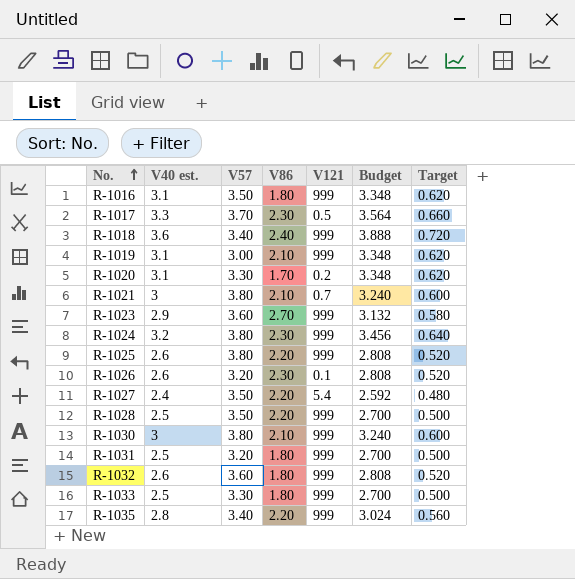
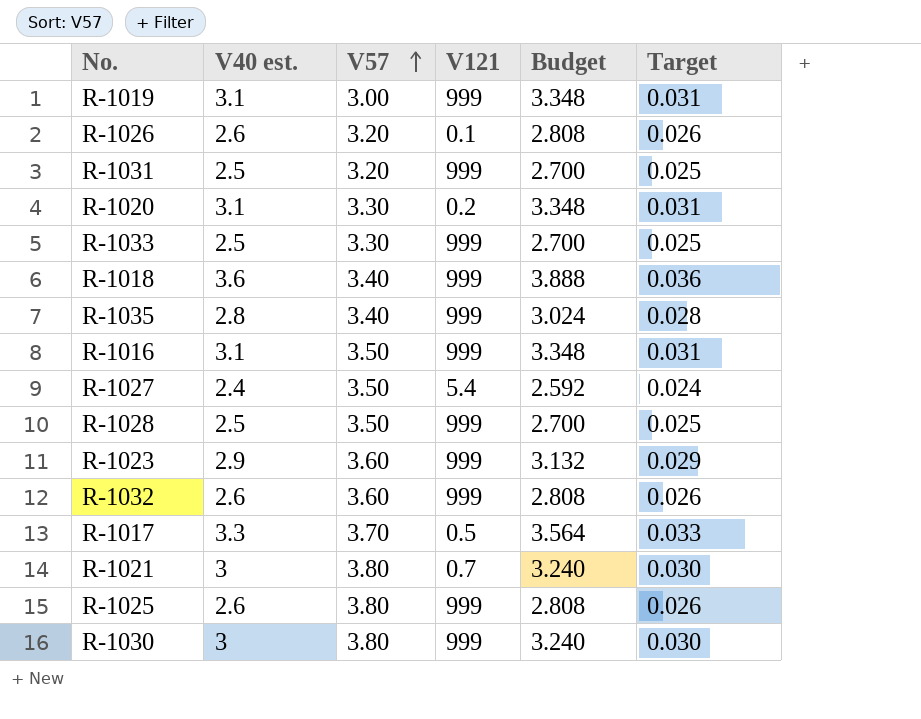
row order: No. ascending -> V57 ascending
column V86 | position: 4 -> none
column Target | formula: [V40 est.] * 0.2 -> [V40 est.] * 0.01
row R-1024: 3.2 | 3.80 | 2.30 | 999 | 3.456 | 0.640 -> none

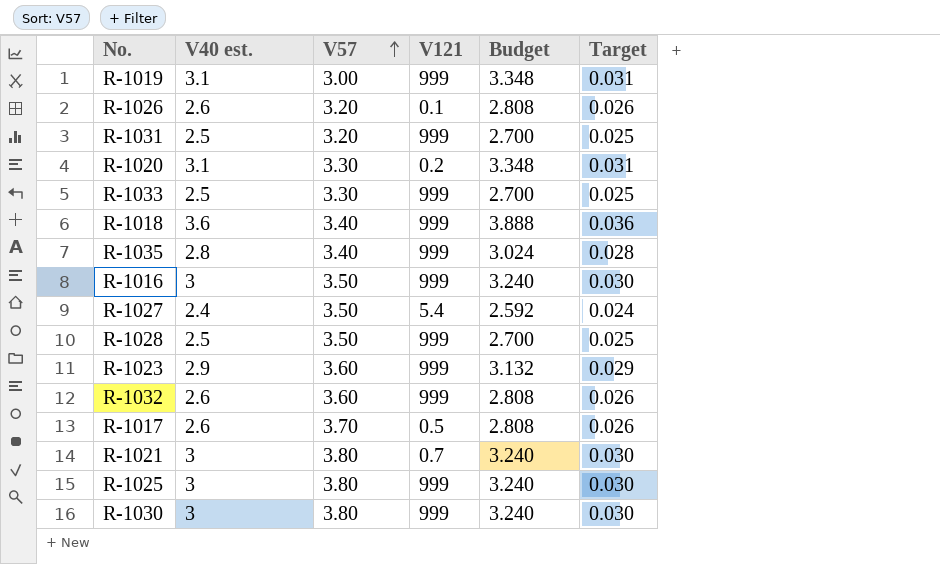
R-1016 | V40 est.: 3.1 -> 3
R-1016 | Budget: 3.348 -> 3.240
R-1016 | Target: 0.031 -> 0.030
R-1017 | V40 est.: 3.3 -> 2.6
R-1017 | Budget: 3.564 -> 2.808
R-1017 | Target: 0.033 -> 0.026
R-1025 | V40 est.: 2.6 -> 3
R-1025 | Budget: 2.808 -> 3.240
R-1025 | Target: 0.026 -> 0.030

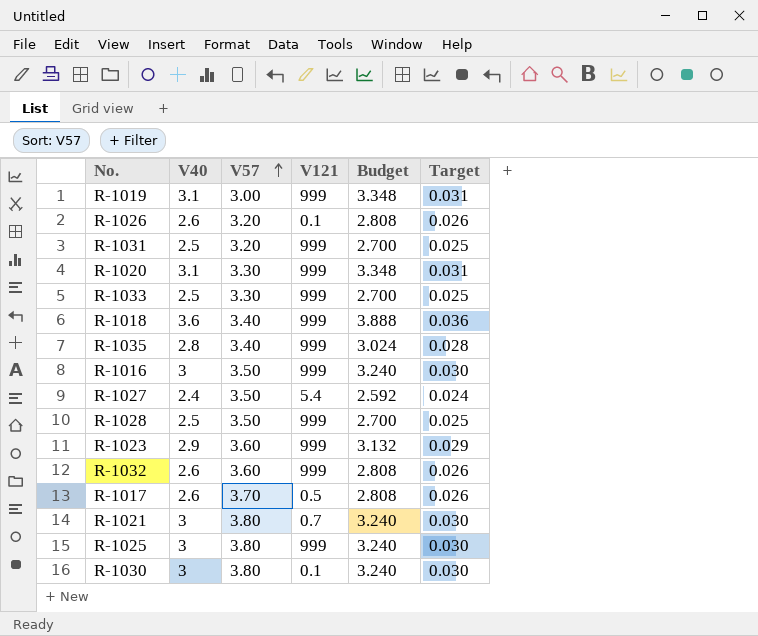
column name: V40 est. -> V40
R-1020 | V121: 0.2 -> 999
R-1030 | V121: 999 -> 0.1

